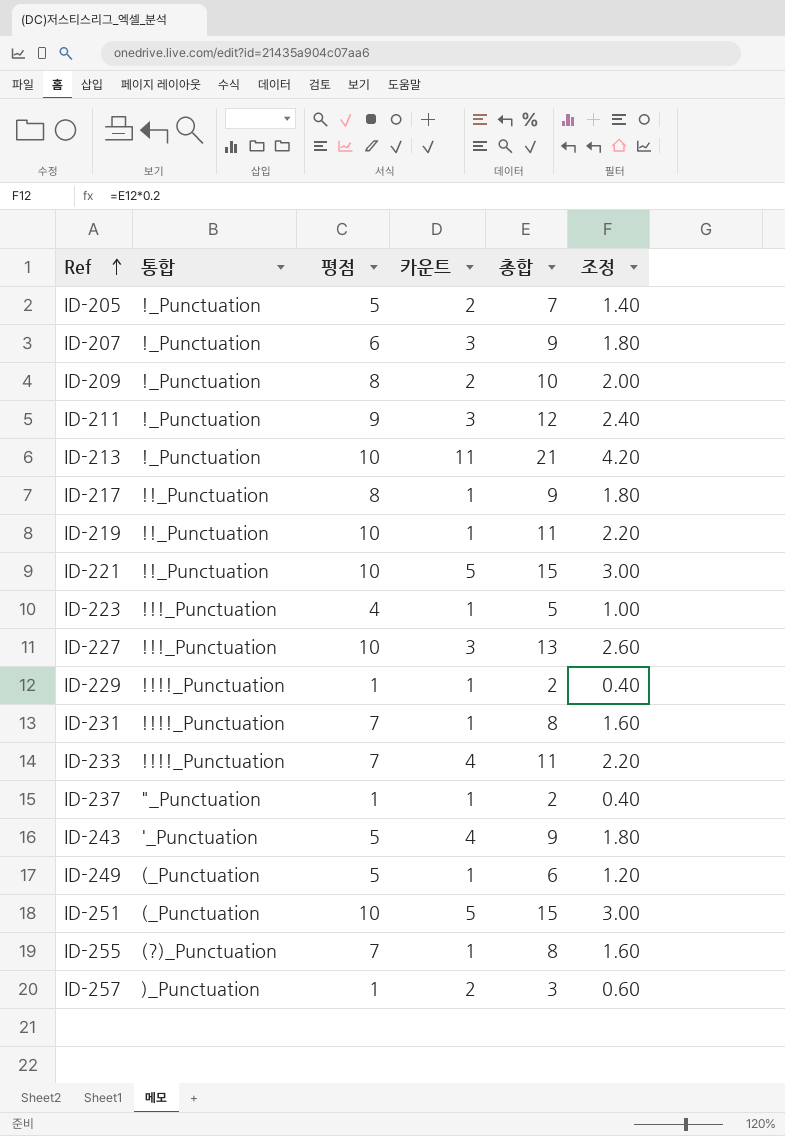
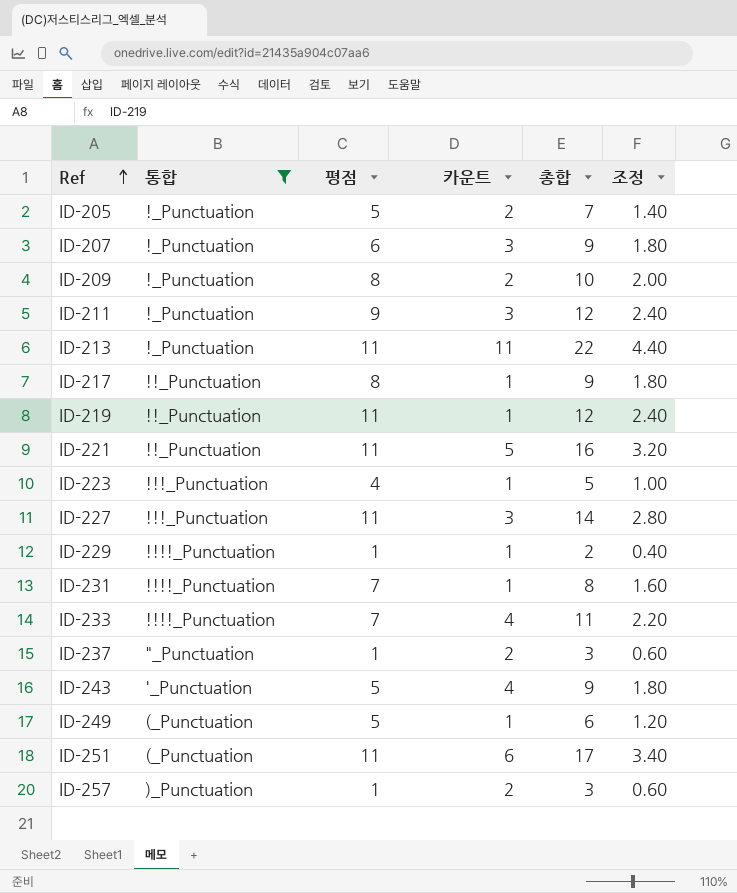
filter: none -> 통합 != (?)_Punctuation
ID-213 | 평점: 10 -> 11
ID-213 | 총합: 21 -> 22
ID-213 | 조정: 4.20 -> 4.40
ID-219 | 평점: 10 -> 11
ID-219 | 총합: 11 -> 12
ID-219 | 조정: 2.20 -> 2.40
ID-221 | 평점: 10 -> 11
ID-221 | 총합: 15 -> 16
ID-221 | 조정: 3.00 -> 3.20
ID-227 | 평점: 10 -> 11
ID-227 | 총합: 13 -> 14
ID-227 | 조정: 2.60 -> 2.80
ID-237 | 카운트: 1 -> 2
ID-237 | 총합: 2 -> 3
ID-237 | 조정: 0.40 -> 0.60
ID-251 | 평점: 10 -> 11
ID-251 | 카운트: 5 -> 6
ID-251 | 총합: 15 -> 17
ID-251 | 조정: 3.00 -> 3.40

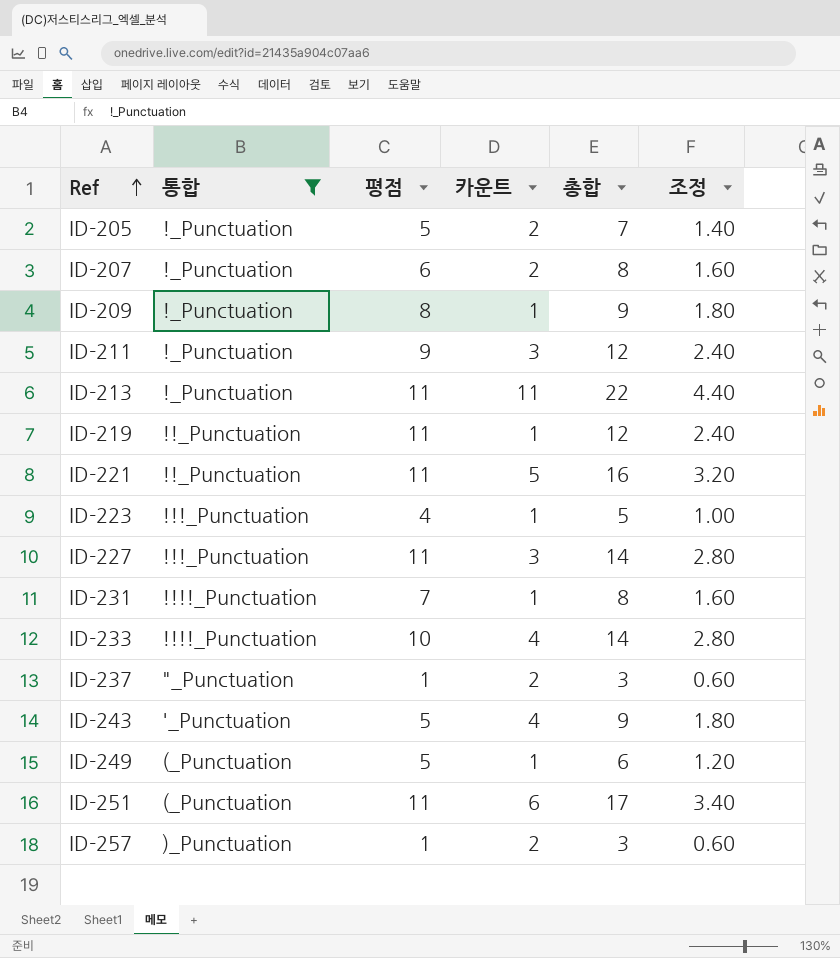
row ID-217: !!_Punctuation | 8 | 1 | 9 | 1.80 -> none
row ID-229: !!!!_Punctuation | 1 | 1 | 2 | 0.40 -> none
ID-207 | 카운트: 3 -> 2
ID-207 | 총합: 9 -> 8
ID-207 | 조정: 1.80 -> 1.60
ID-209 | 카운트: 2 -> 1
ID-209 | 총합: 10 -> 9
ID-209 | 조정: 2.00 -> 1.80
ID-233 | 평점: 7 -> 10
ID-233 | 총합: 11 -> 14
ID-233 | 조정: 2.20 -> 2.80

